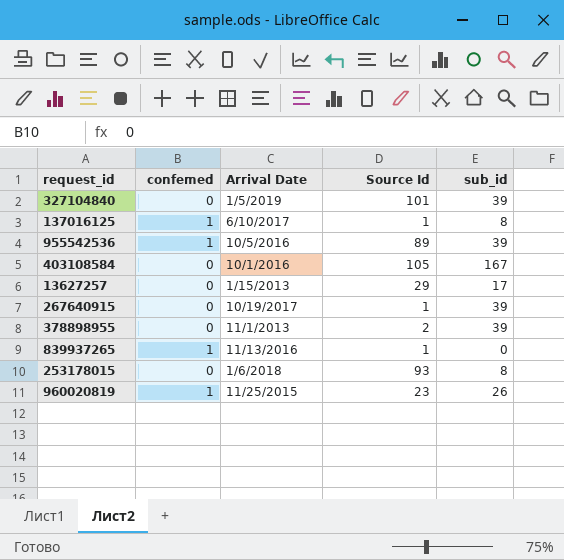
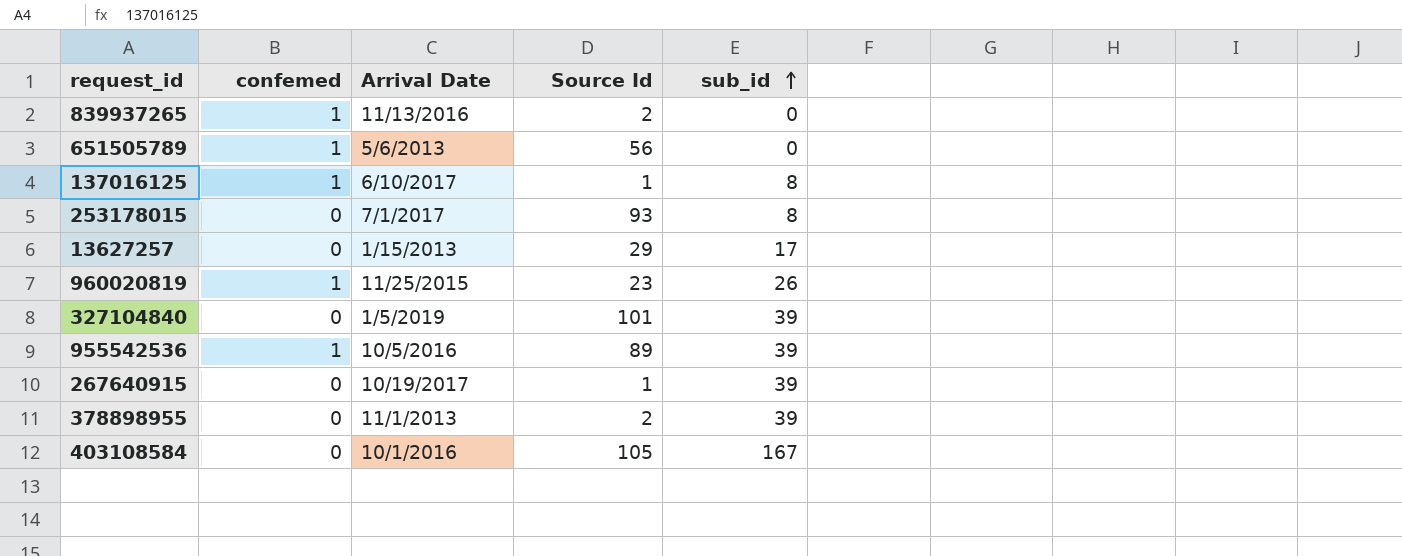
row order: none -> sub_id ascending
839937265 | Source Id: 1 -> 2
row 651505789: none -> 1 | 5/6/2013 | 56 | 0
253178015 | Arrival Date: 1/6/2018 -> 7/1/2017

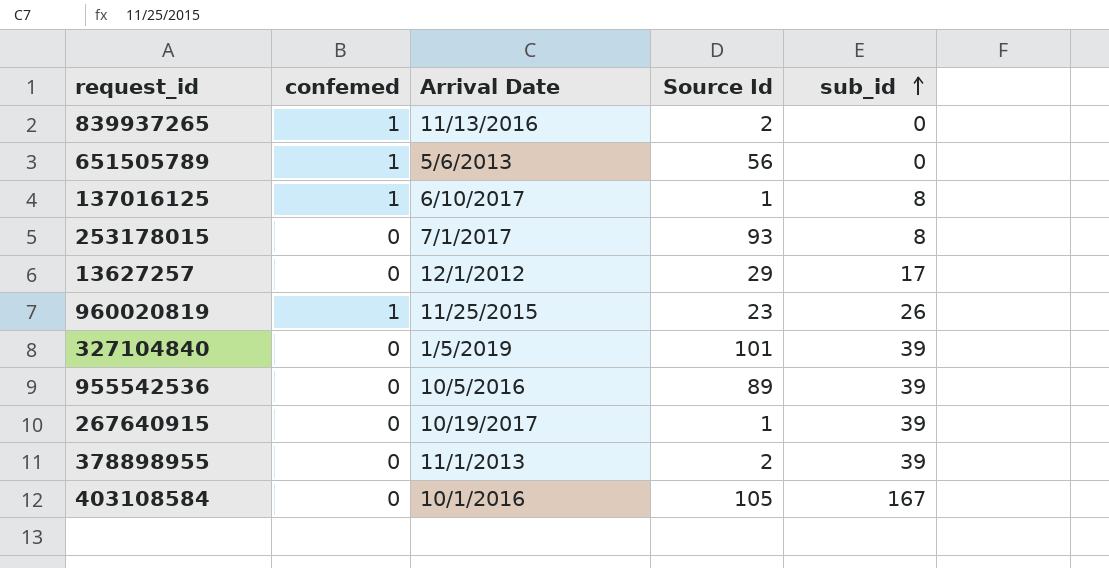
13627257 | Arrival Date: 1/15/2013 -> 12/1/2012
955542536 | confemed: 1 -> 0

